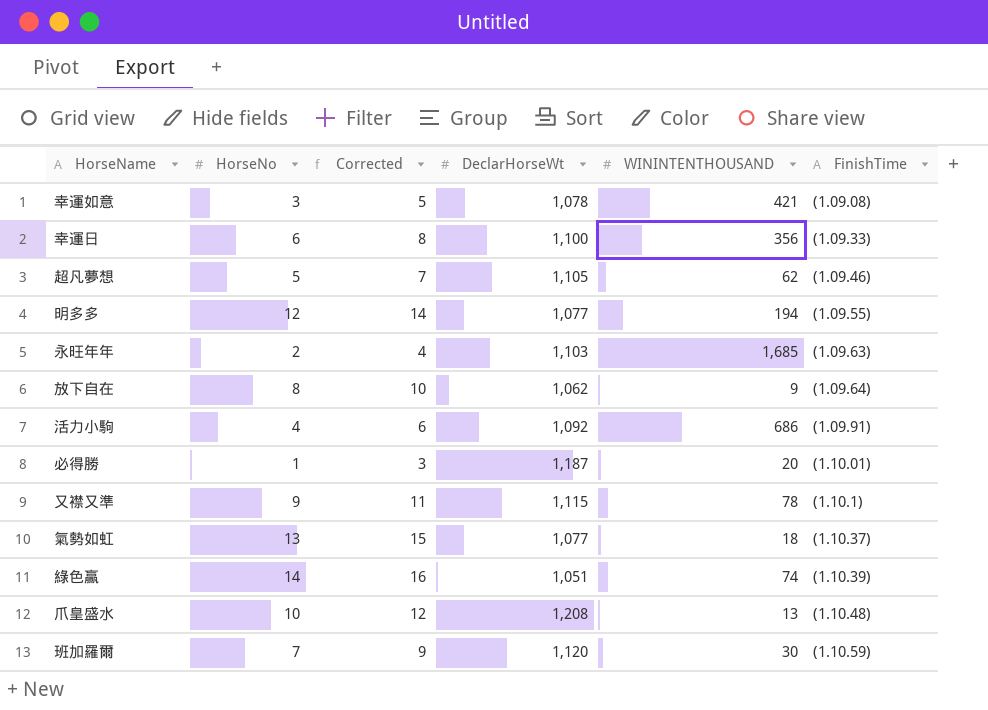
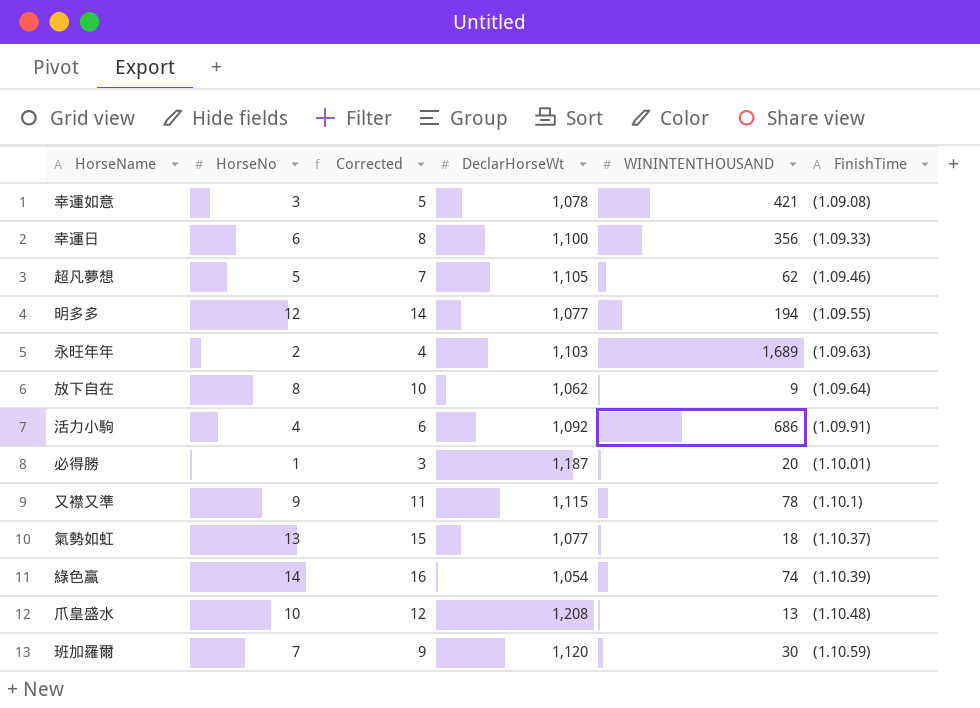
永旺年年 | WININTENTHOUSAND: 1,685 -> 1,689
綠色贏 | DeclarHorseWt: 1,051 -> 1,054

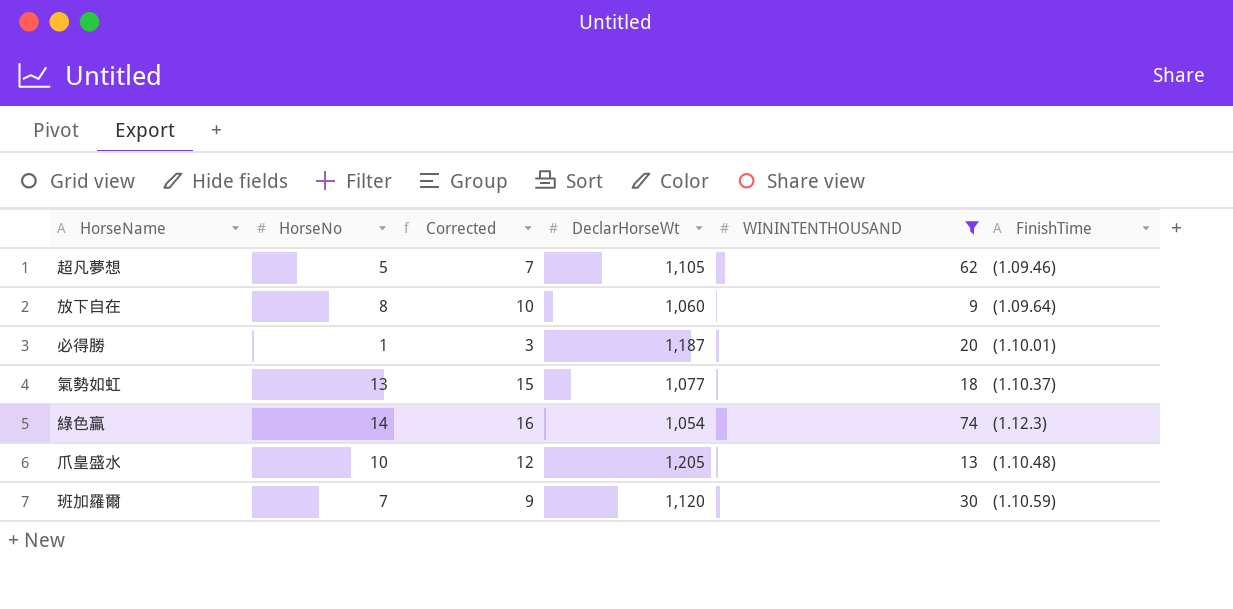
filter: none -> WININTENTHOUSAND <= 74
放下自在 | DeclarHorseWt: 1,062 -> 1,060
綠色贏 | FinishTime: (1.10.39) -> (1.12.3)
爪皇盛水 | DeclarHorseWt: 1,208 -> 1,205

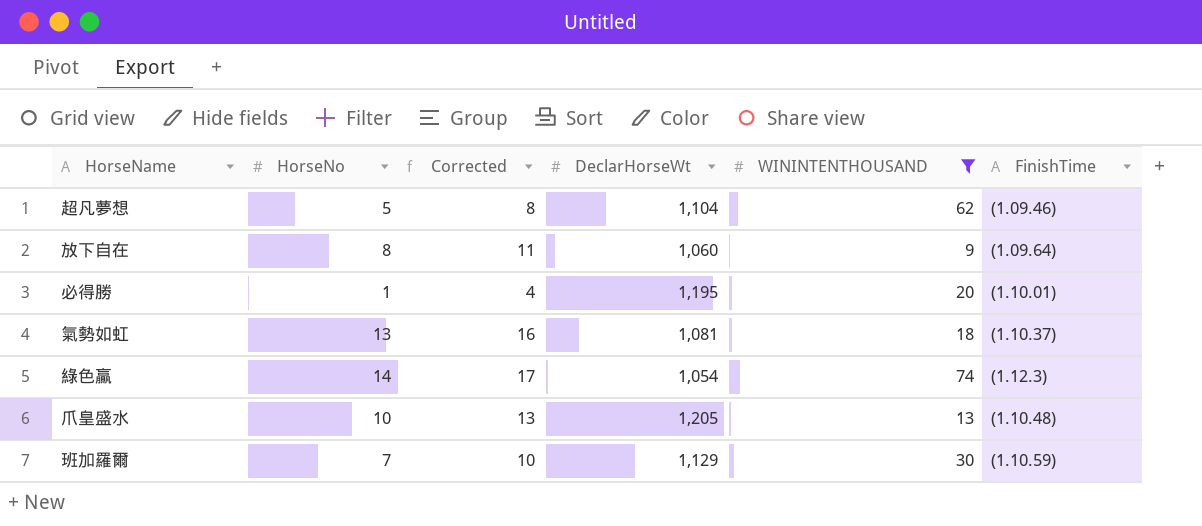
column Corrected | formula: [HorseNo] + 2 -> [HorseNo] + 3
超凡夢想 | DeclarHorseWt: 1,105 -> 1,104
必得勝 | DeclarHorseWt: 1,187 -> 1,195
氣勢如虹 | DeclarHorseWt: 1,077 -> 1,081
班加羅爾 | DeclarHorseWt: 1,120 -> 1,129

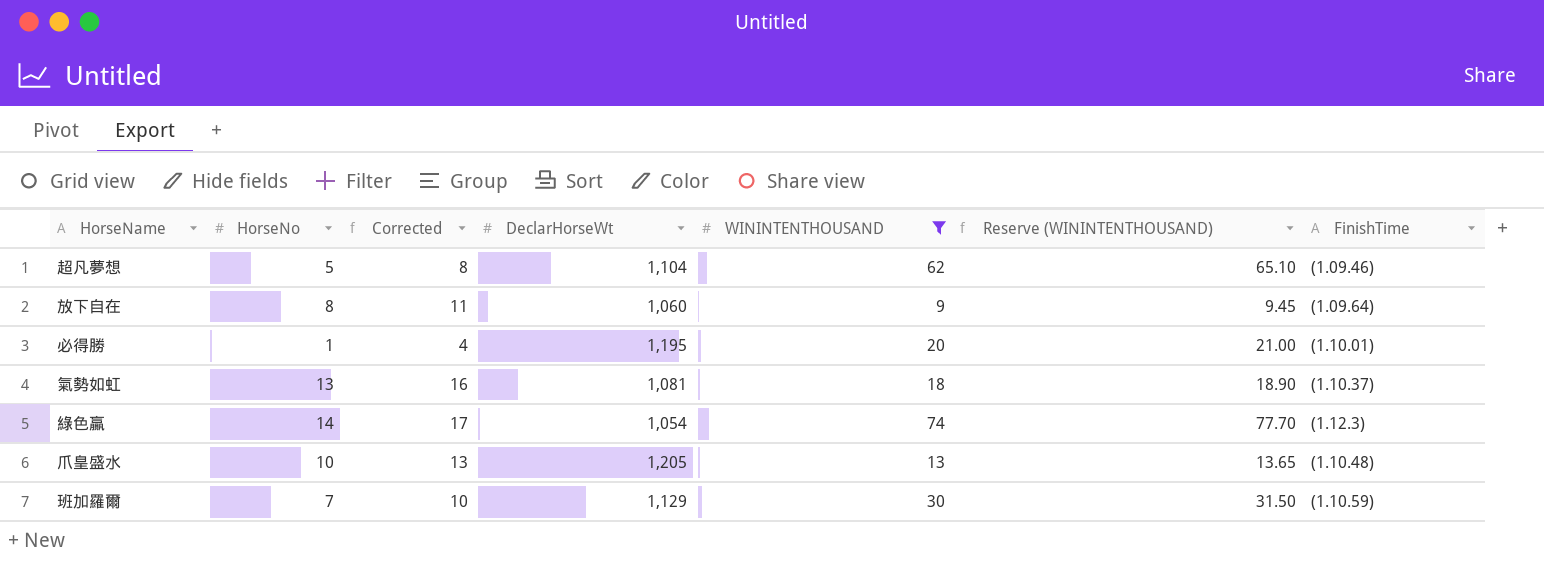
column Reserve (WININTENTHOUSAND) | formula: none -> [WININTENTHOUSAND] * 1.05

